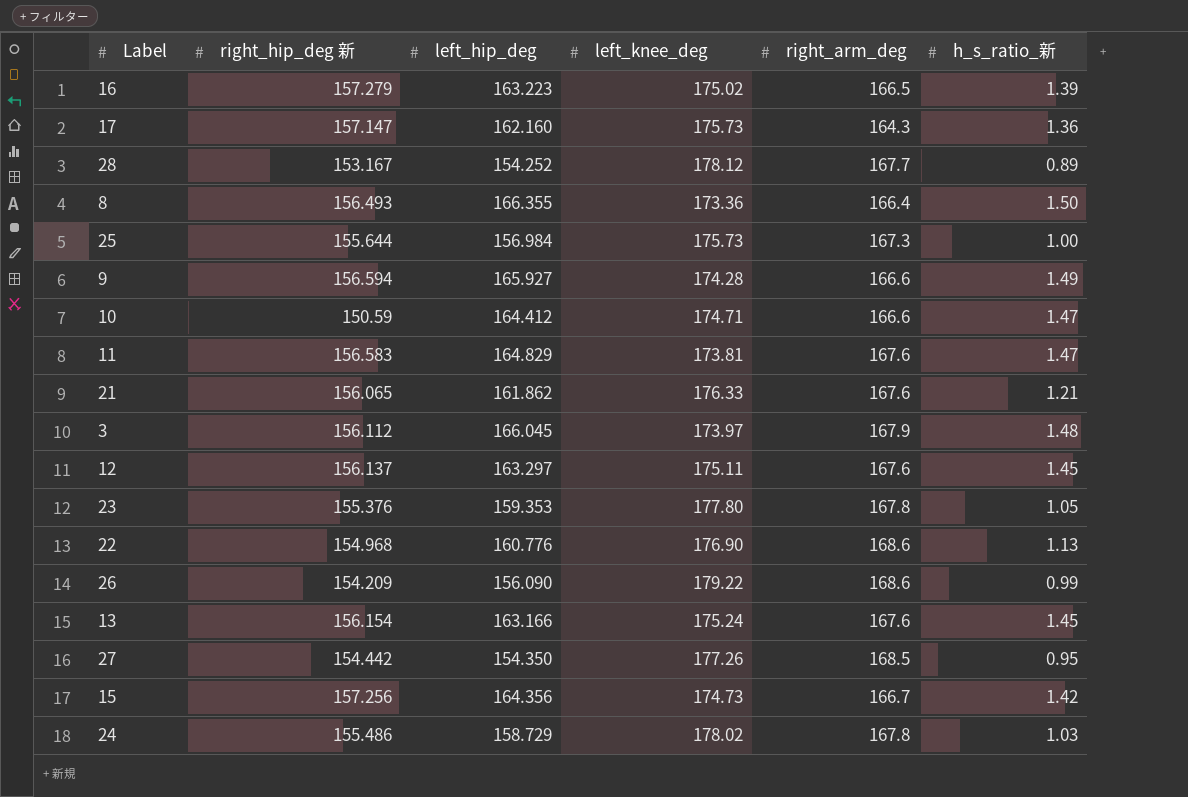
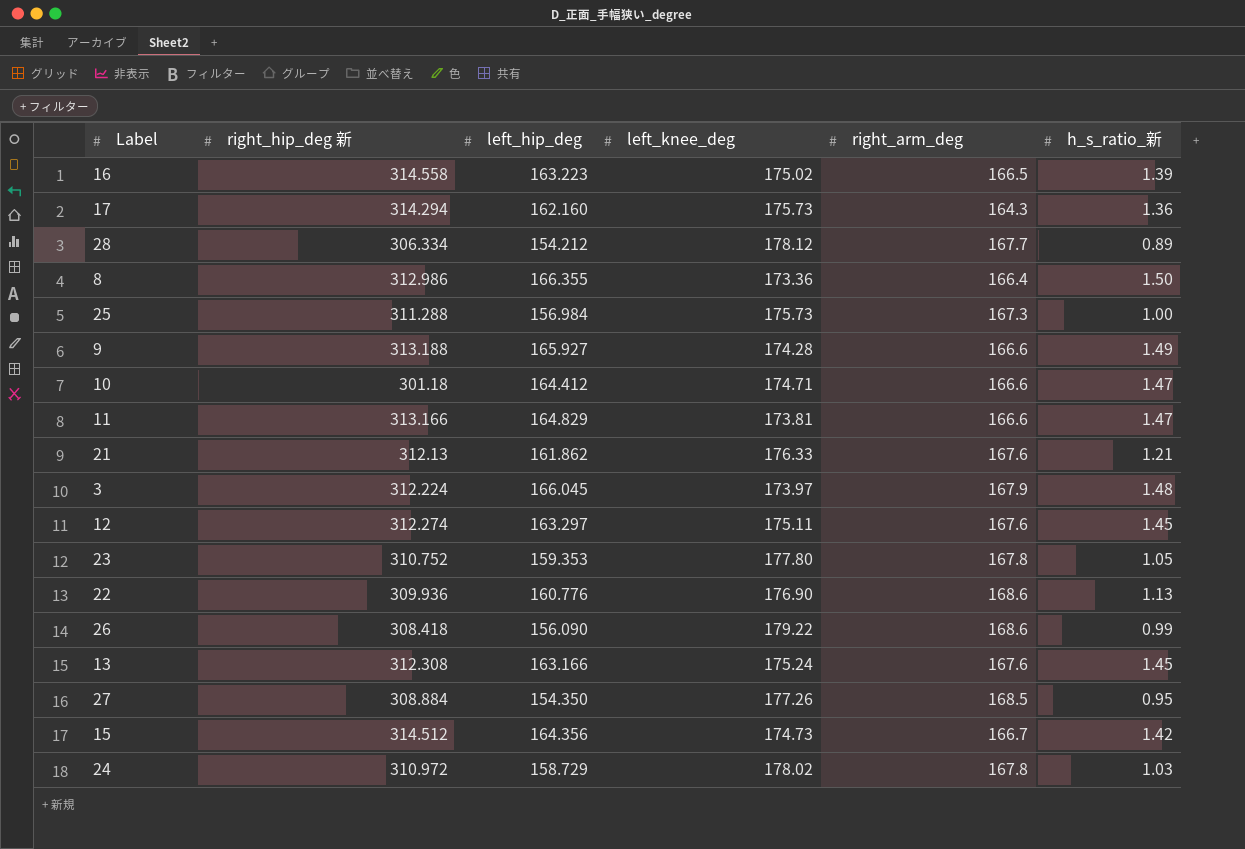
16 | right_hip_deg 新: 157.279 -> 314.558
17 | right_hip_deg 新: 157.147 -> 314.294
28 | right_hip_deg 新: 153.167 -> 306.334
28 | left_hip_deg: 154.252 -> 154.212
8 | right_hip_deg 新: 156.493 -> 312.986
25 | right_hip_deg 新: 155.644 -> 311.288
9 | right_hip_deg 新: 156.594 -> 313.188
10 | right_hip_deg 新: 150.59 -> 301.18
11 | right_hip_deg 新: 156.583 -> 313.166
11 | right_arm_deg: 167.6 -> 166.6
21 | right_hip_deg 新: 156.065 -> 312.13
3 | right_hip_deg 新: 156.112 -> 312.224
12 | right_hip_deg 新: 156.137 -> 312.274
23 | right_hip_deg 新: 155.376 -> 310.752
22 | right_hip_deg 新: 154.968 -> 309.936
26 | right_hip_deg 新: 154.209 -> 308.418
13 | right_hip_deg 新: 156.154 -> 312.308
27 | right_hip_deg 新: 154.442 -> 308.884
15 | right_hip_deg 新: 157.256 -> 314.512
24 | right_hip_deg 新: 155.486 -> 310.972

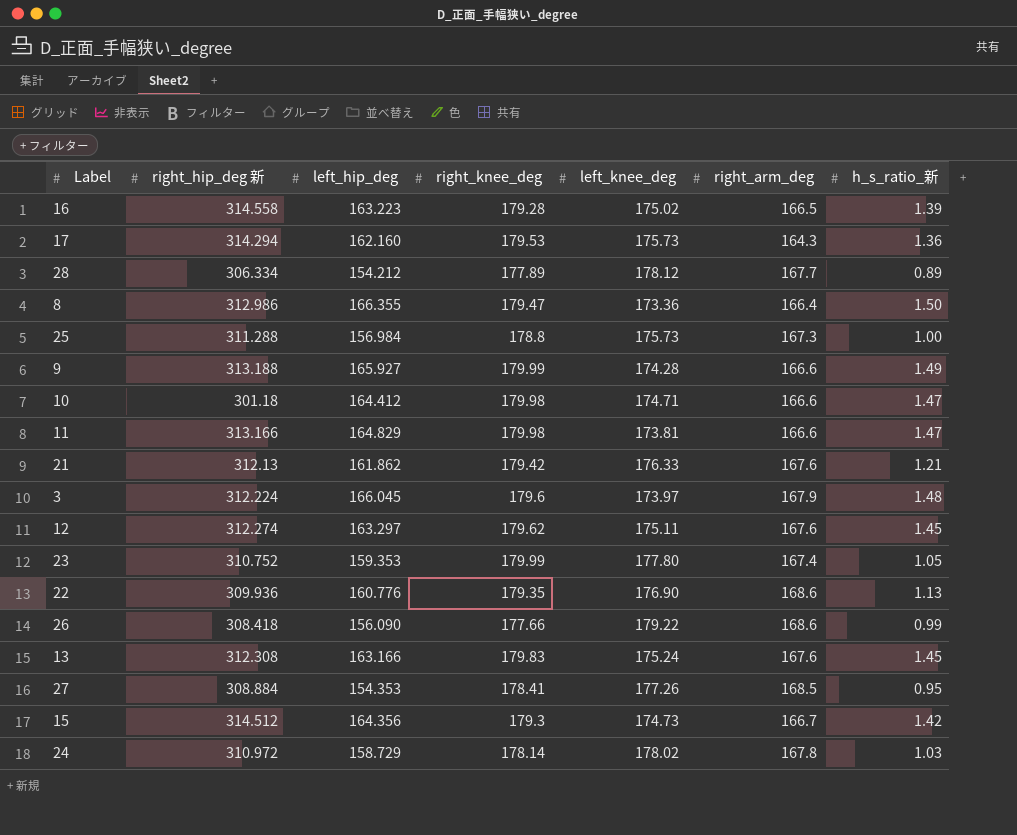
column right_knee_deg | position: none -> 4
23 | right_arm_deg: 167.8 -> 167.4
27 | left_hip_deg: 154.350 -> 154.353

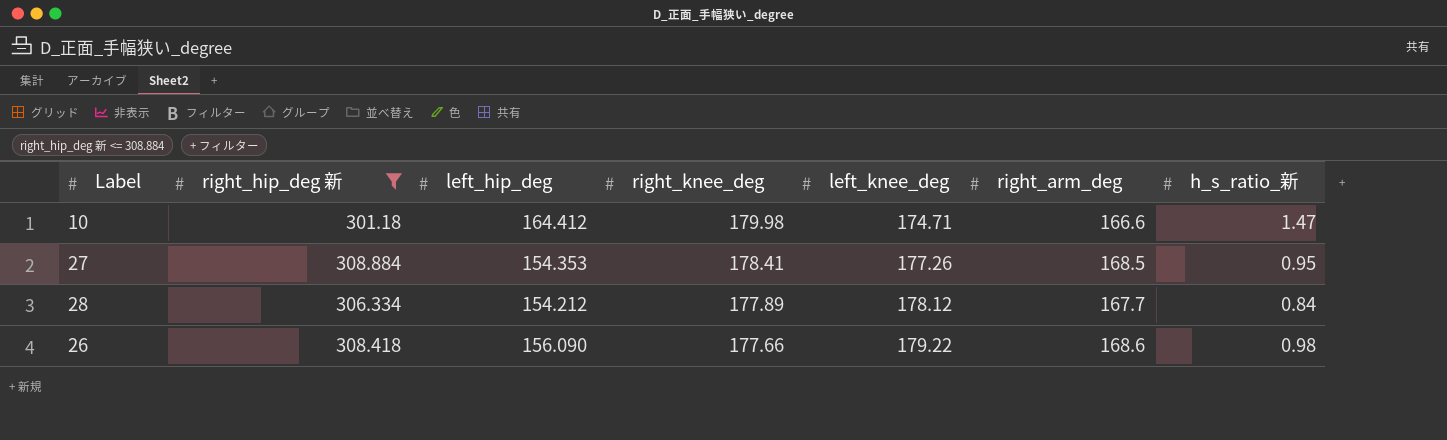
filter: none -> right_hip_deg 新 <= 308.884
row order: none -> right_knee_deg descending
28 | h_s_ratio_新: 0.89 -> 0.84
26 | h_s_ratio_新: 0.99 -> 0.98

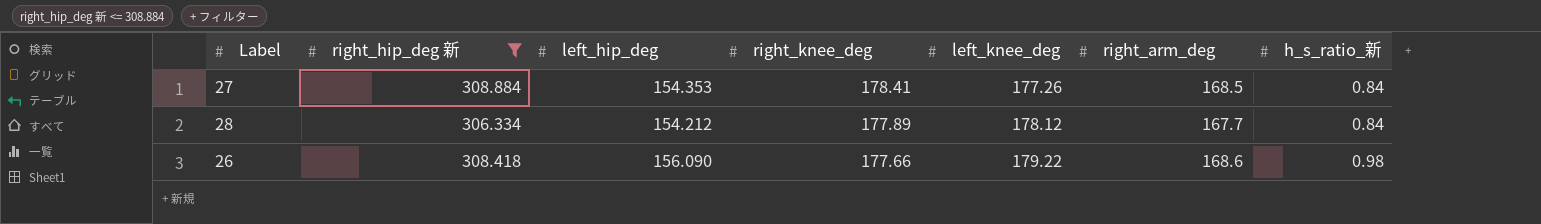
row 10: 301.18 | 164.412 | 179.98 | 174.71 | 166.6 | 1.47 -> none
27 | h_s_ratio_新: 0.95 -> 0.84

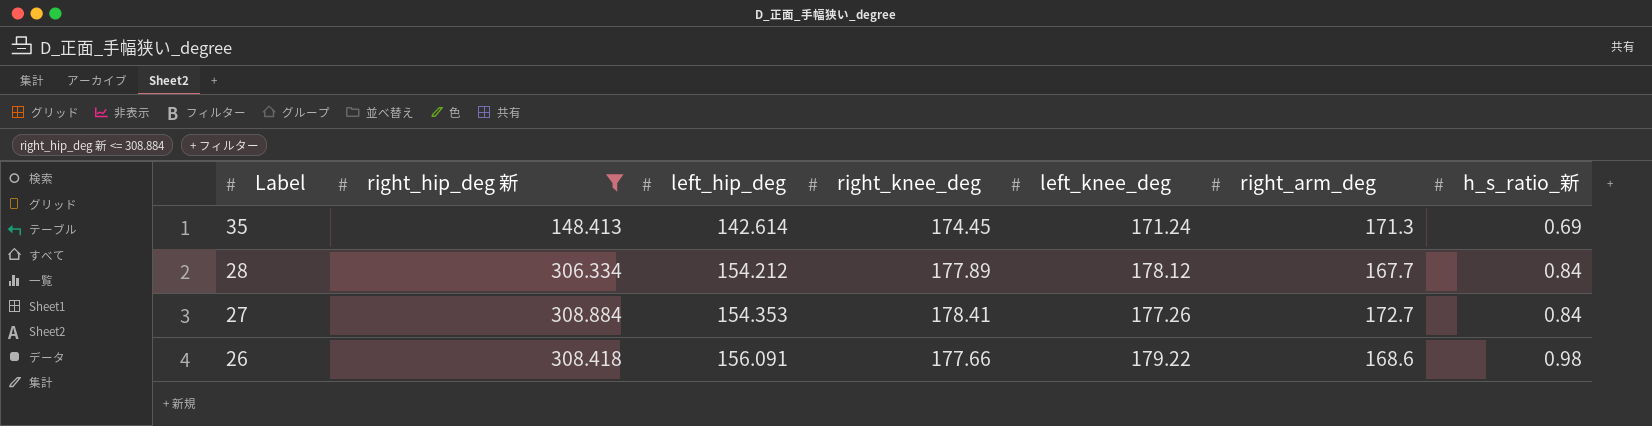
row order: right_knee_deg descending -> Label descending
row 35: none -> 148.413 | 142.614 | 174.45 | 171.24 | 171.3 | 0.69
27 | right_arm_deg: 168.5 -> 172.7
26 | left_hip_deg: 156.090 -> 156.091

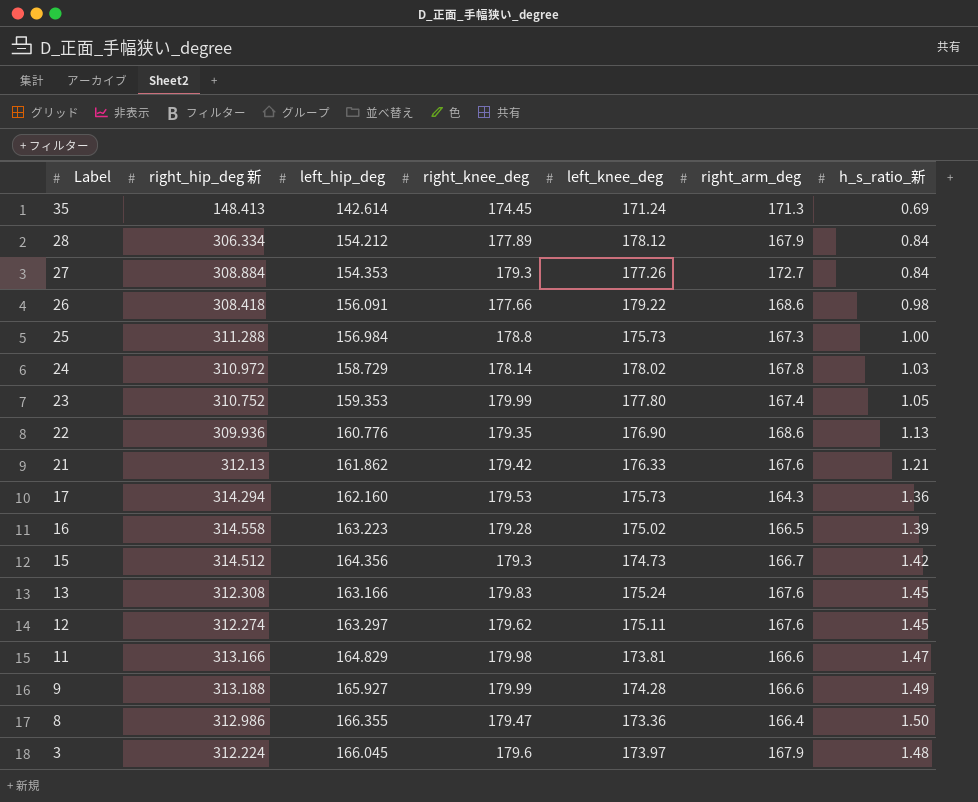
filter: right_hip_deg 新 <= 308.884 -> none
28 | right_arm_deg: 167.7 -> 167.9
27 | right_knee_deg: 178.41 -> 179.3

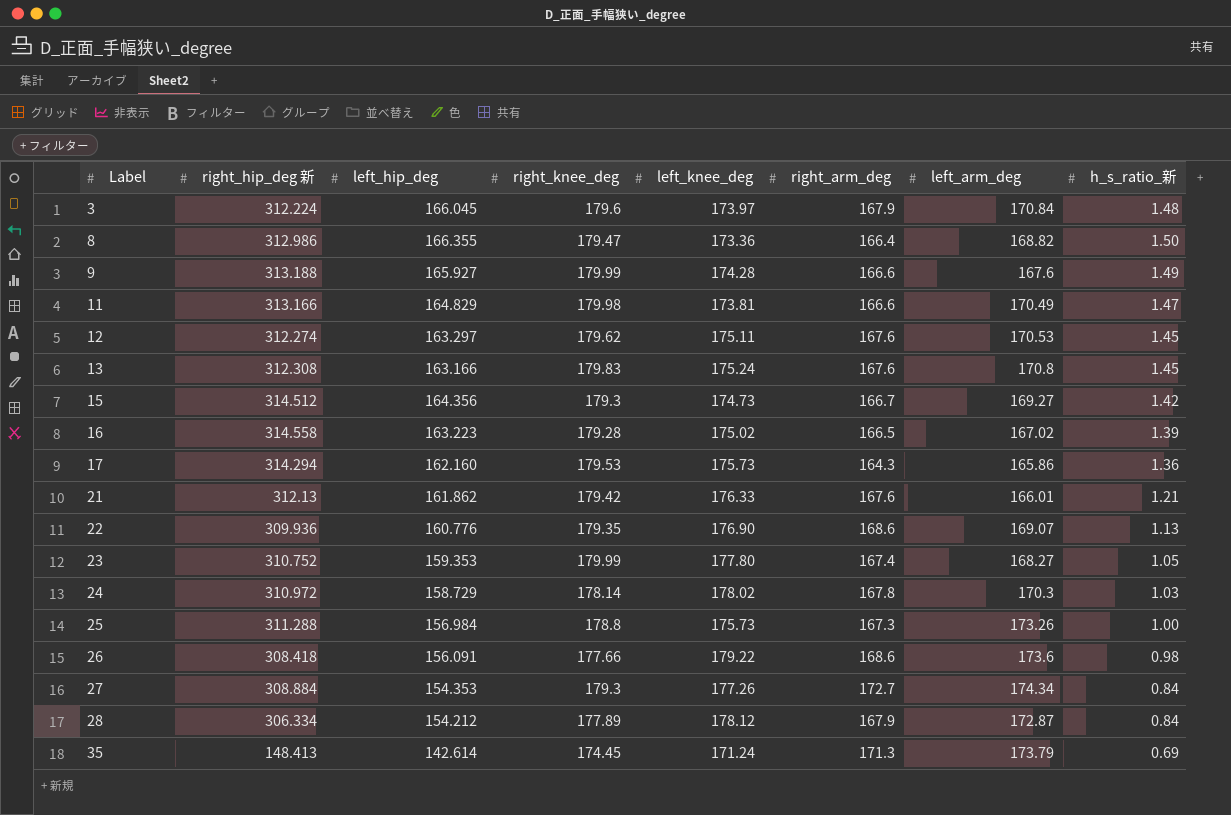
row order: Label descending -> Label ascending
column left_arm_deg | position: none -> 7

